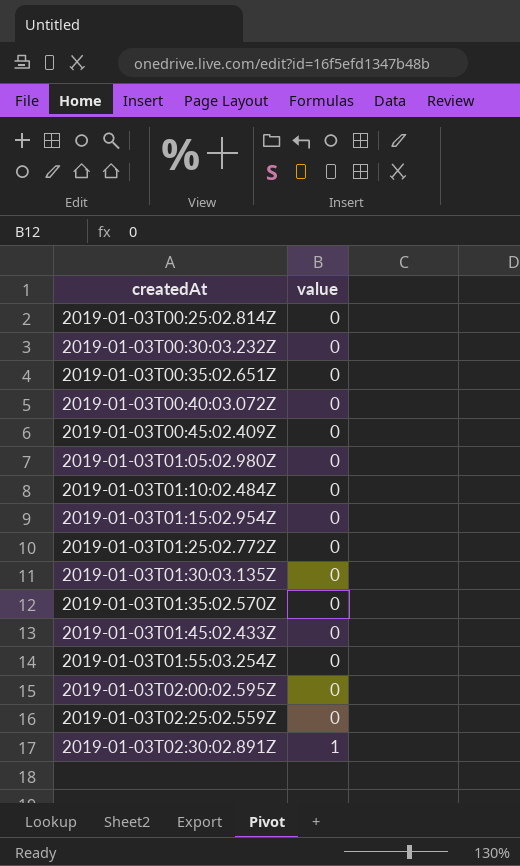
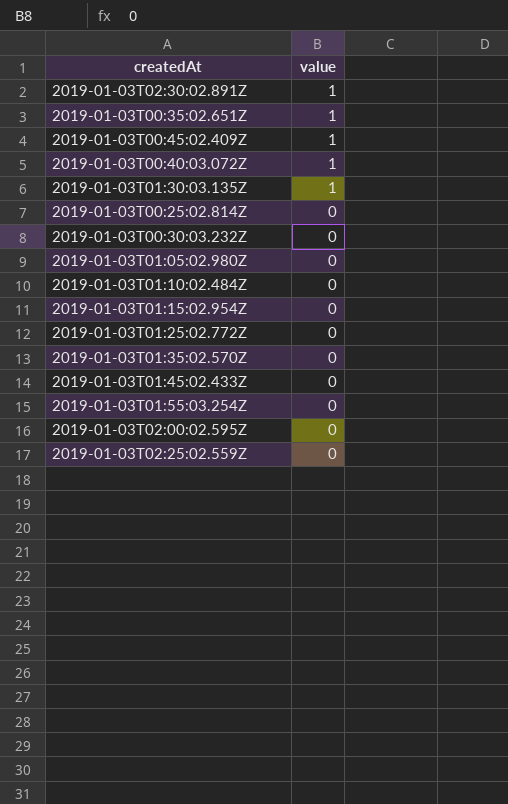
row order: createdAt ascending -> value descending
2019-01-03T00:35:02.651Z | value: 0 -> 1
2019-01-03T00:45:02.409Z | value: 0 -> 1
2019-01-03T00:40:03.072Z | value: 0 -> 1
2019-01-03T01:30:03.135Z | value: 0 -> 1

